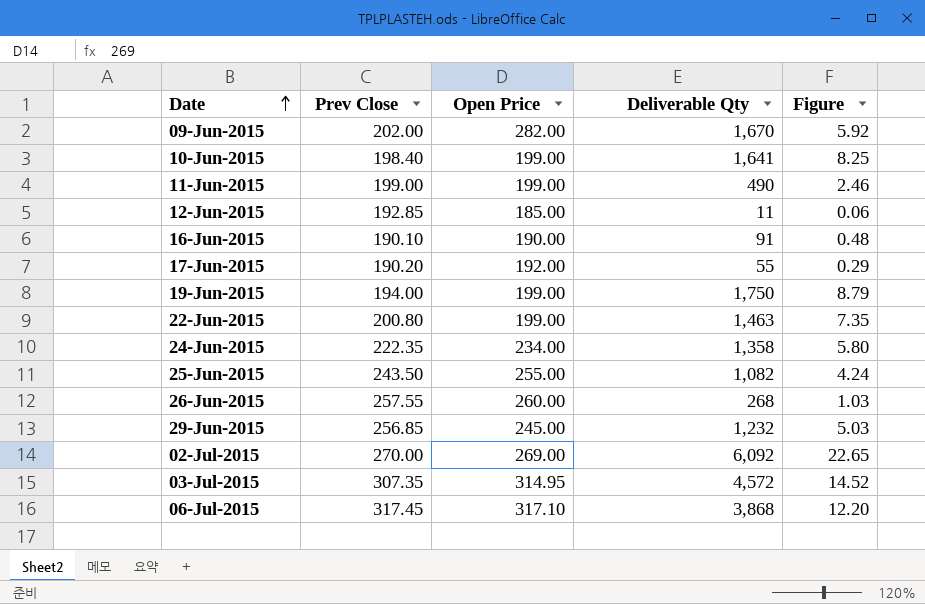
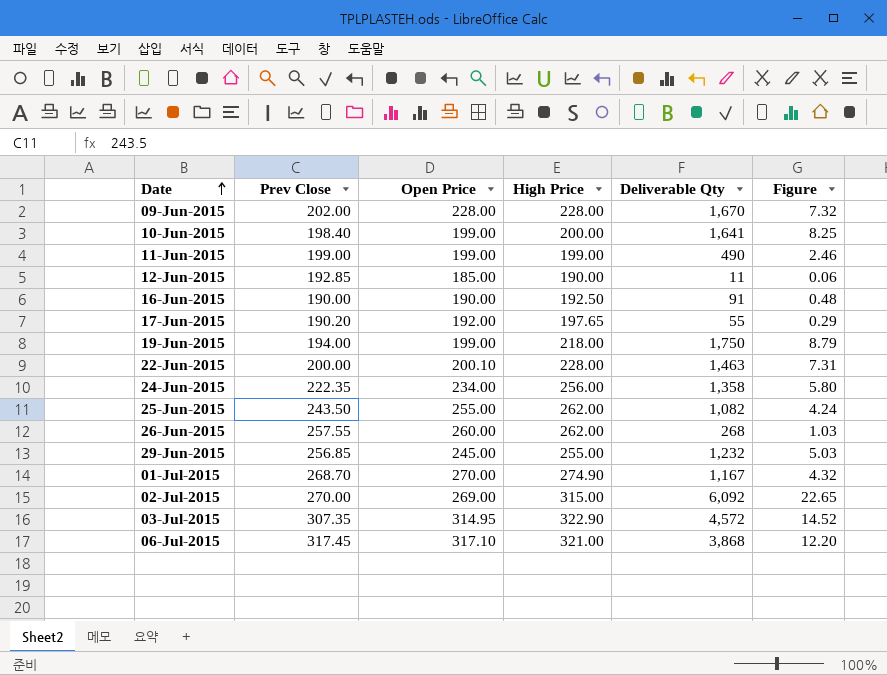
column High Price | position: none -> 4
09-Jun-2015 | Open Price: 282.00 -> 228.00
09-Jun-2015 | Figure: 5.92 -> 7.32
16-Jun-2015 | Prev Close: 190.10 -> 190.00
22-Jun-2015 | Prev Close: 200.80 -> 200.00
22-Jun-2015 | Open Price: 199.00 -> 200.10
22-Jun-2015 | Figure: 7.35 -> 7.31
row 01-Jul-2015: none -> 268.70 | 270.00 | 274.90 | 1,167 | 4.32

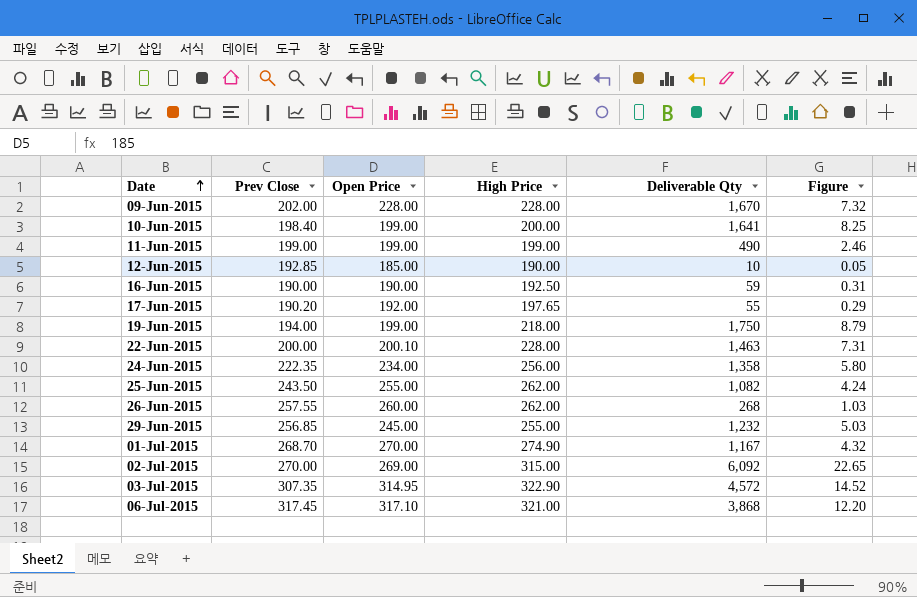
12-Jun-2015 | Deliverable Qty: 11 -> 10
12-Jun-2015 | Figure: 0.06 -> 0.05
16-Jun-2015 | Deliverable Qty: 91 -> 59
16-Jun-2015 | Figure: 0.48 -> 0.31

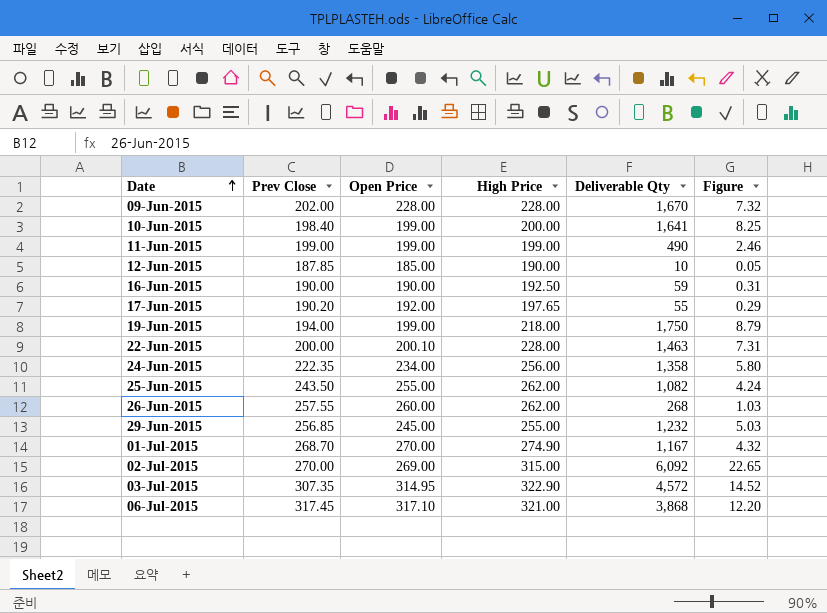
12-Jun-2015 | Prev Close: 192.85 -> 187.85

